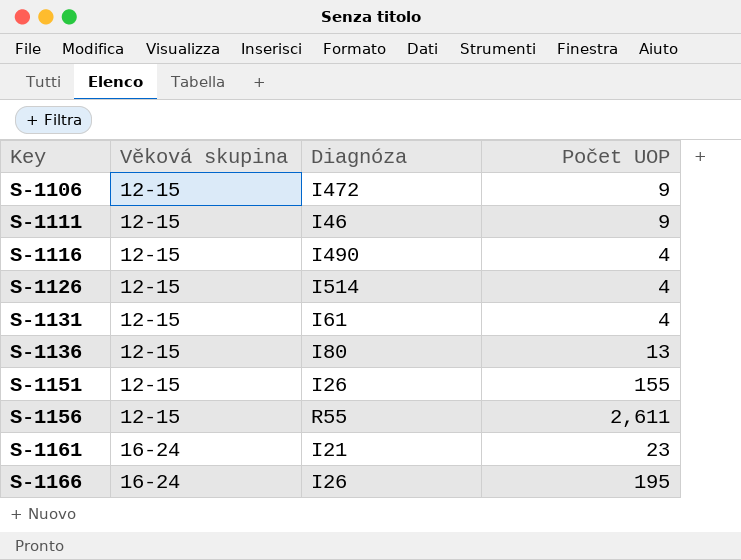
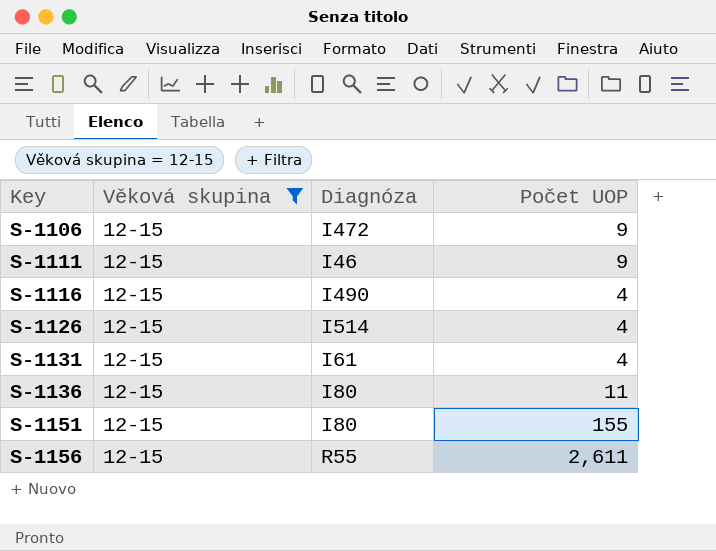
filter: none -> Věková skupina = 12-15
S-1136 | Počet UOP: 13 -> 11
S-1151 | Diagnóza: I26 -> I80

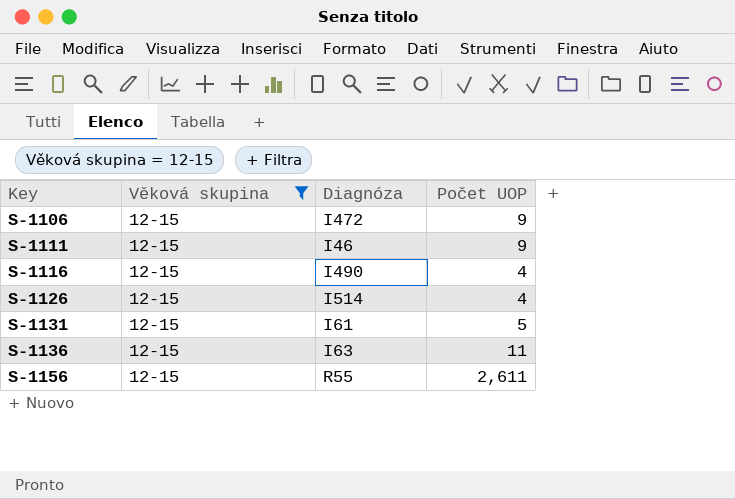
row S-1151: 12-15 | I80 | 155 -> none
S-1131 | Počet UOP: 4 -> 5
S-1136 | Diagnóza: I80 -> I63

